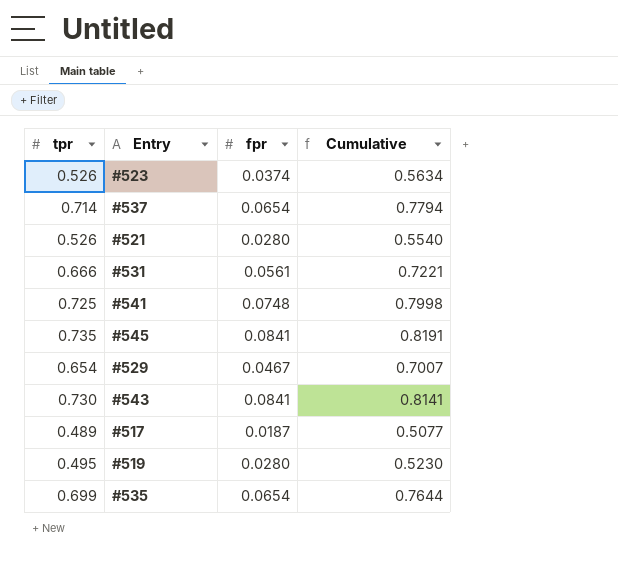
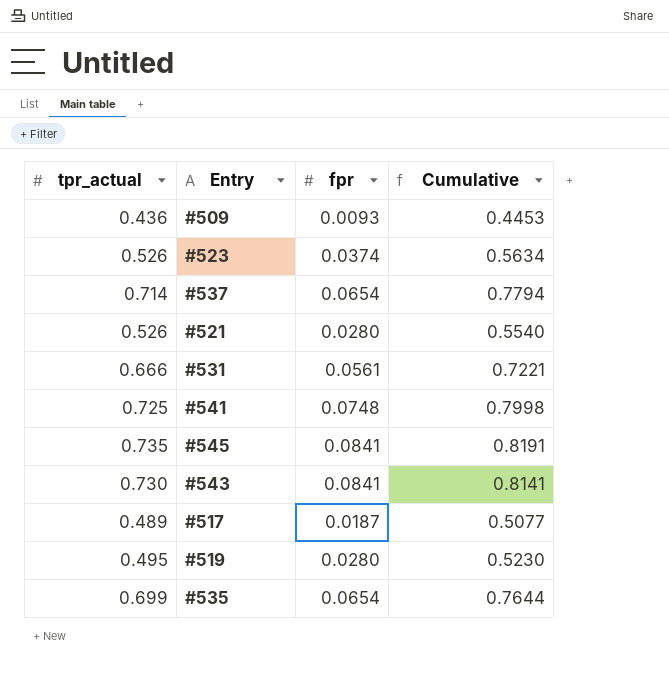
column name: tpr -> tpr_actual
row #529: 0.654 | 0.0467 | 0.7007 -> none
row #509: none -> 0.436 | 0.0093 | 0.4453

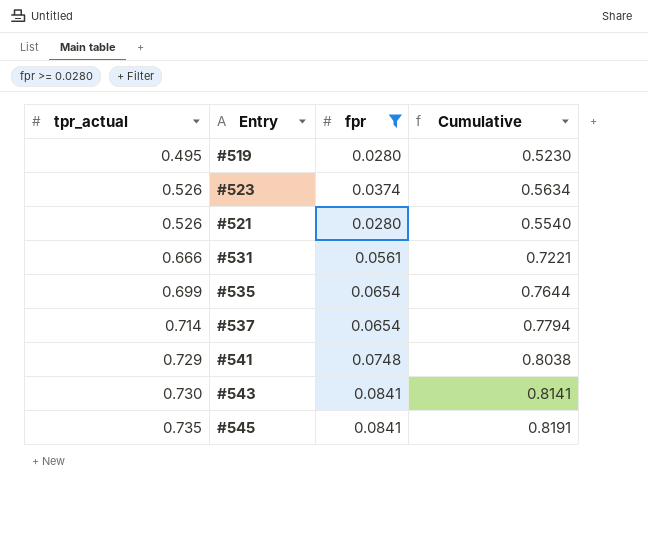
filter: none -> fpr >= 0.0280
row order: none -> tpr_actual ascending
#541 | tpr_actual: 0.725 -> 0.729
#541 | Cumulative: 0.7998 -> 0.8038

